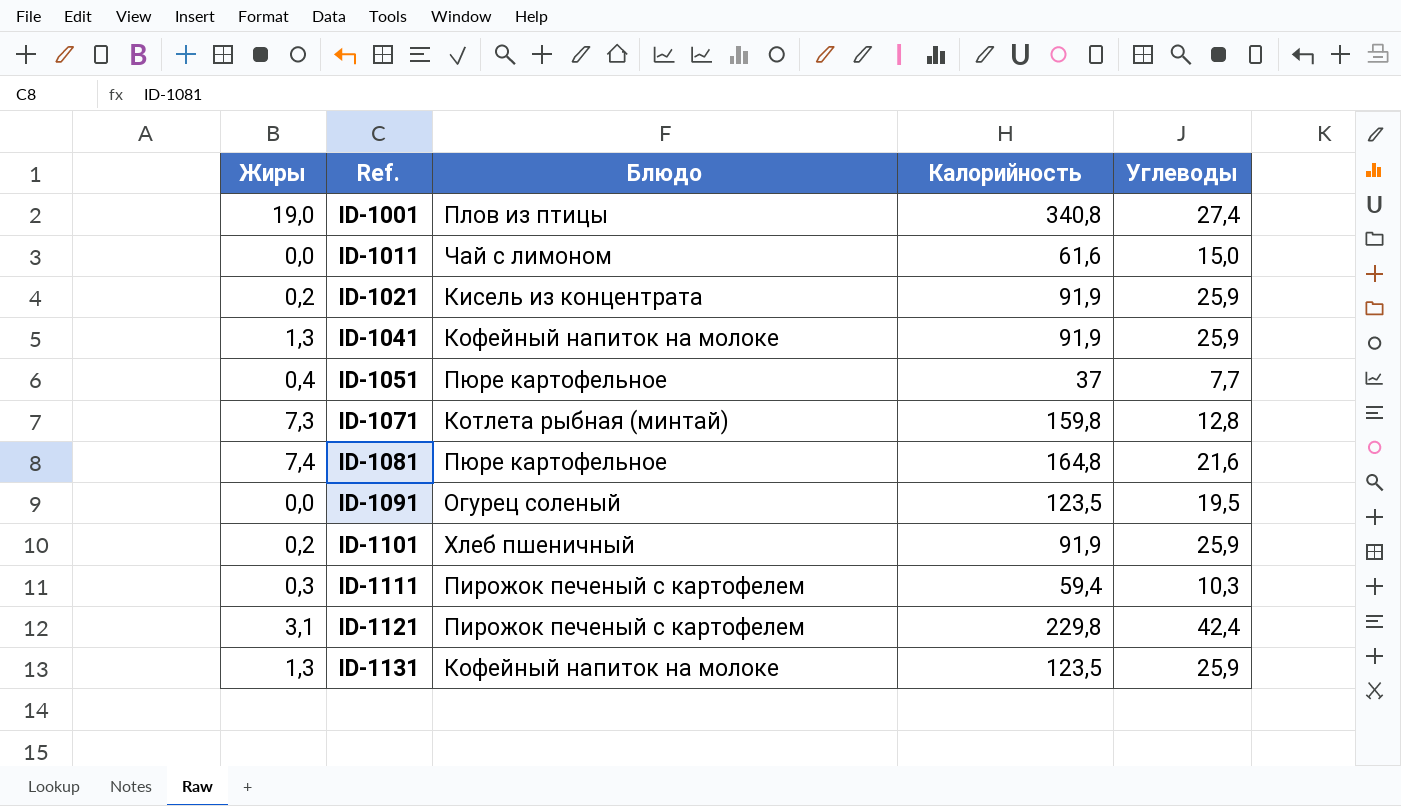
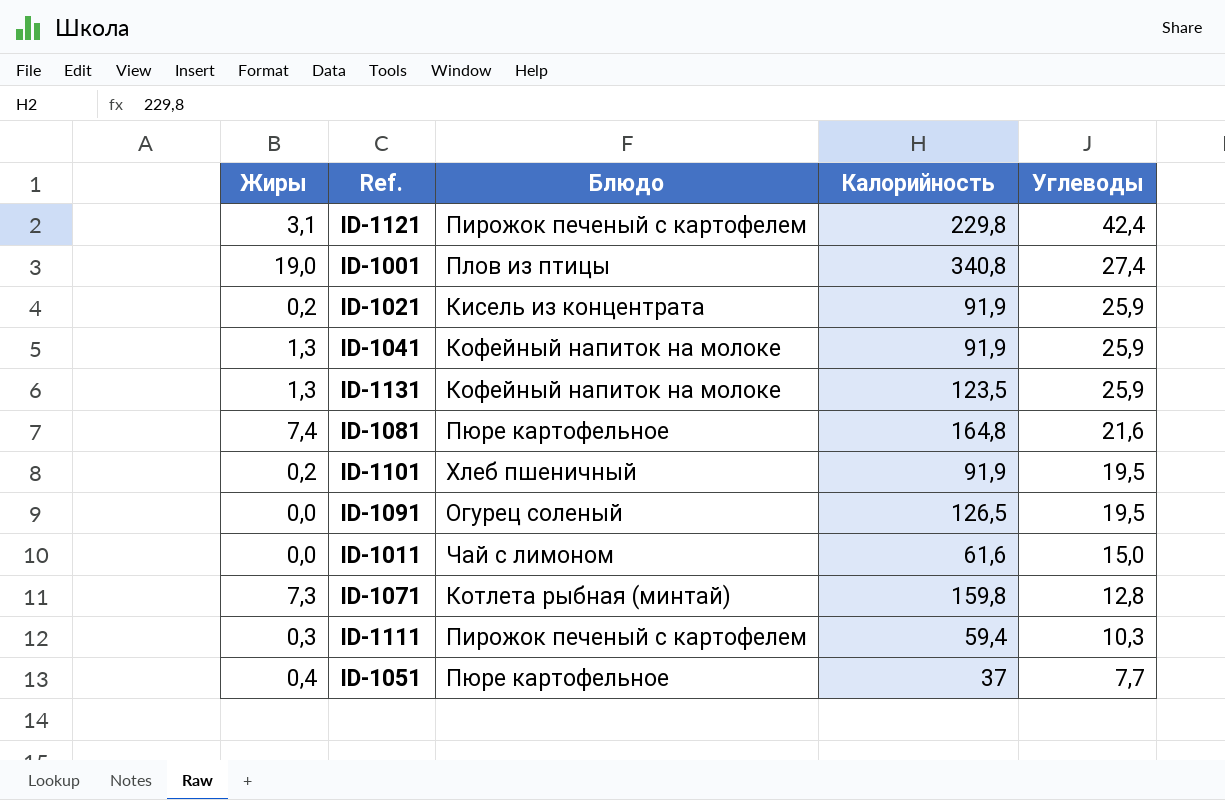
row order: Ref. ascending -> Углеводы descending
ID-1101 | Углеводы: 25,9 -> 19,5
ID-1091 | Калорийность: 123,5 -> 126,5

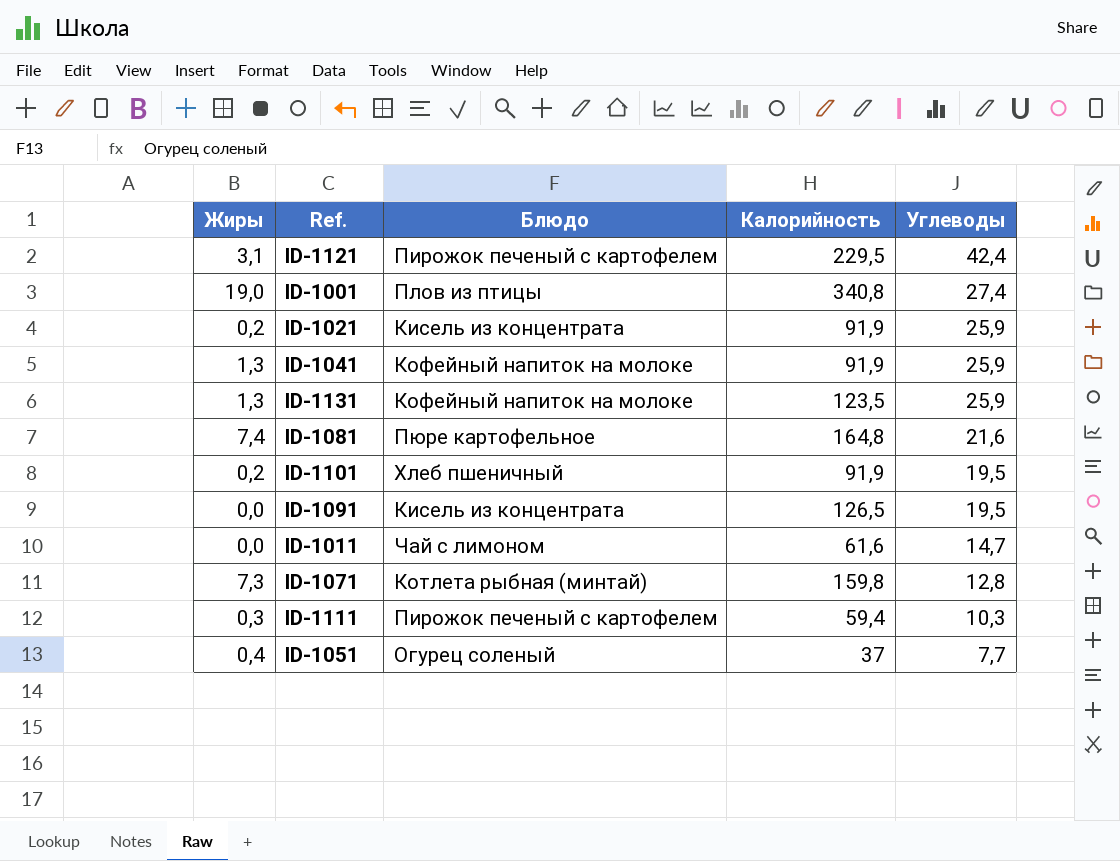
ID-1121 | Калорийность: 229,8 -> 229,5
ID-1091 | Блюдо: Огурец соленый -> Кисель из концентрата
ID-1011 | Углеводы: 15,0 -> 14,7
ID-1051 | Блюдо: Пюре картофельное -> Огурец соленый

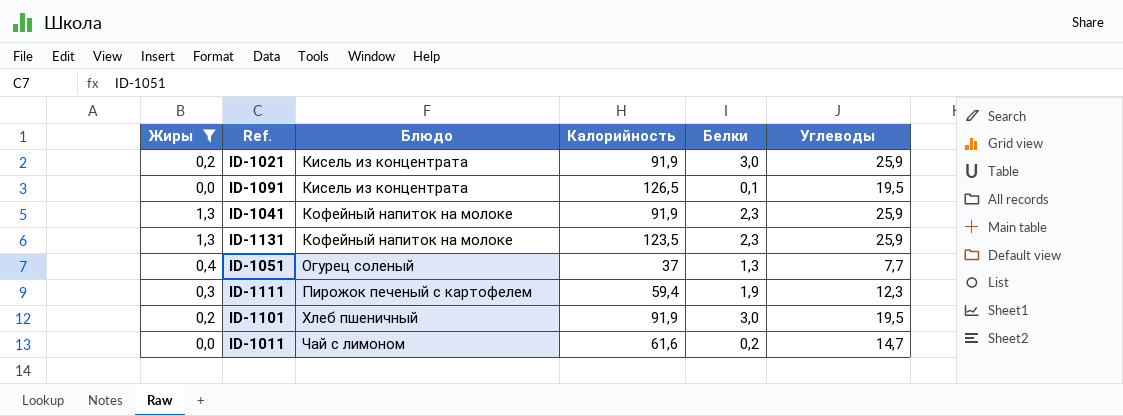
filter: none -> Жиры <= 1,3
row order: Углеводы descending -> Блюдо ascending
column Белки | position: none -> 5
ID-1111 | Углеводы: 10,3 -> 12,3

